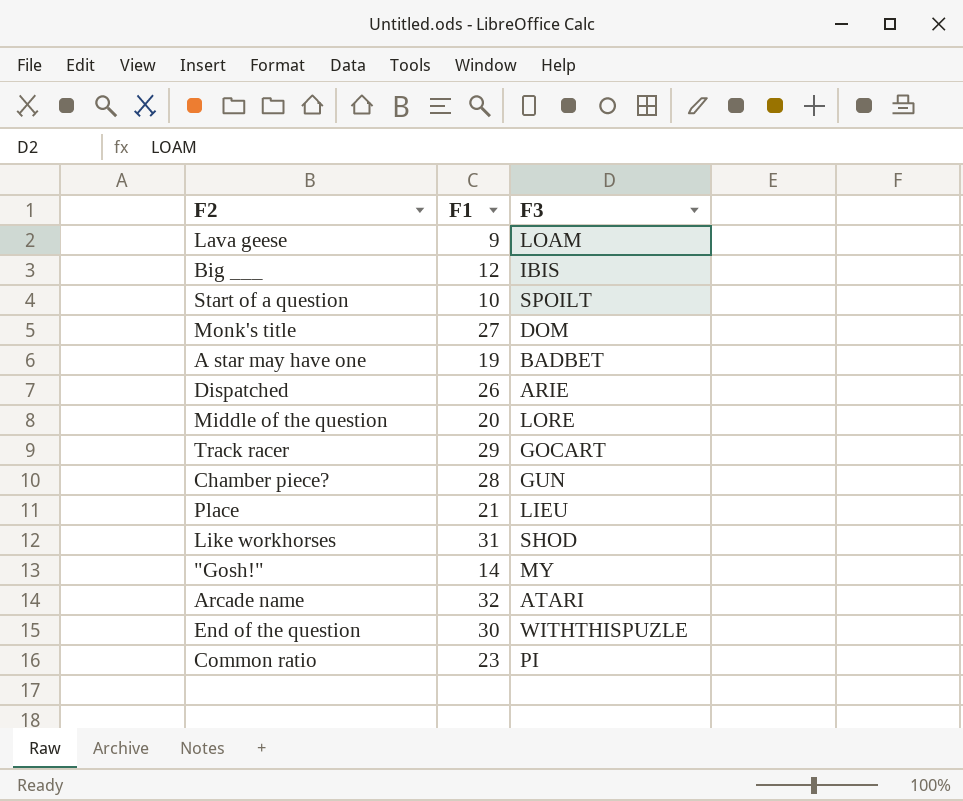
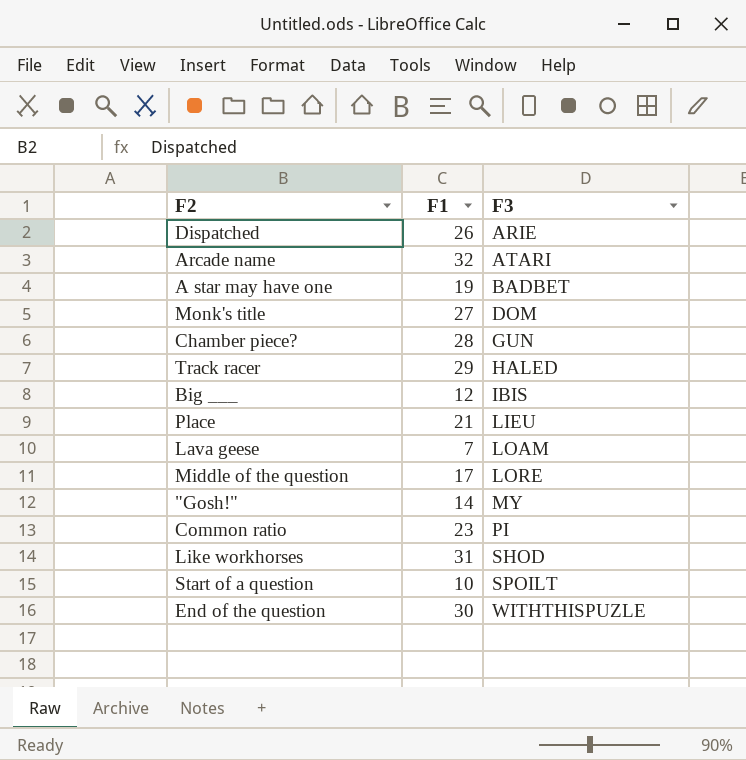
row order: none -> F3 ascending
Track racer | F3: GOCART -> HALED
Lava geese | F1: 9 -> 7
Middle of the question | F1: 20 -> 17

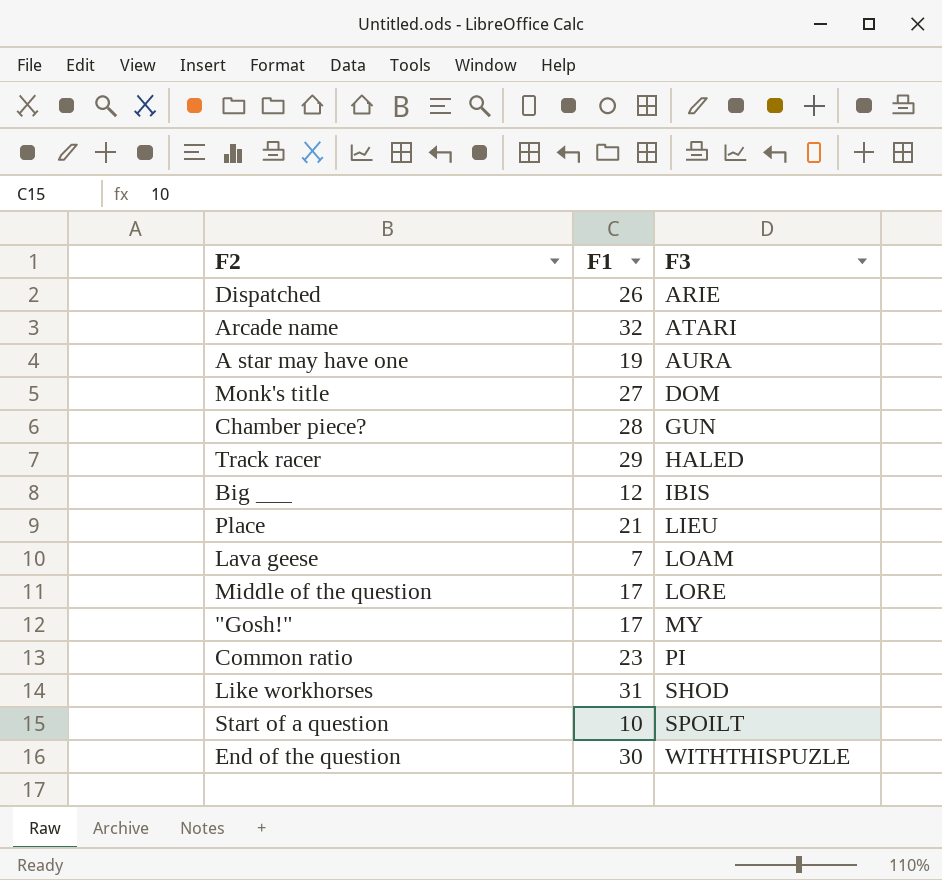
A star may have one | F3: BADBET -> AURA
"Gosh!" | F1: 14 -> 17

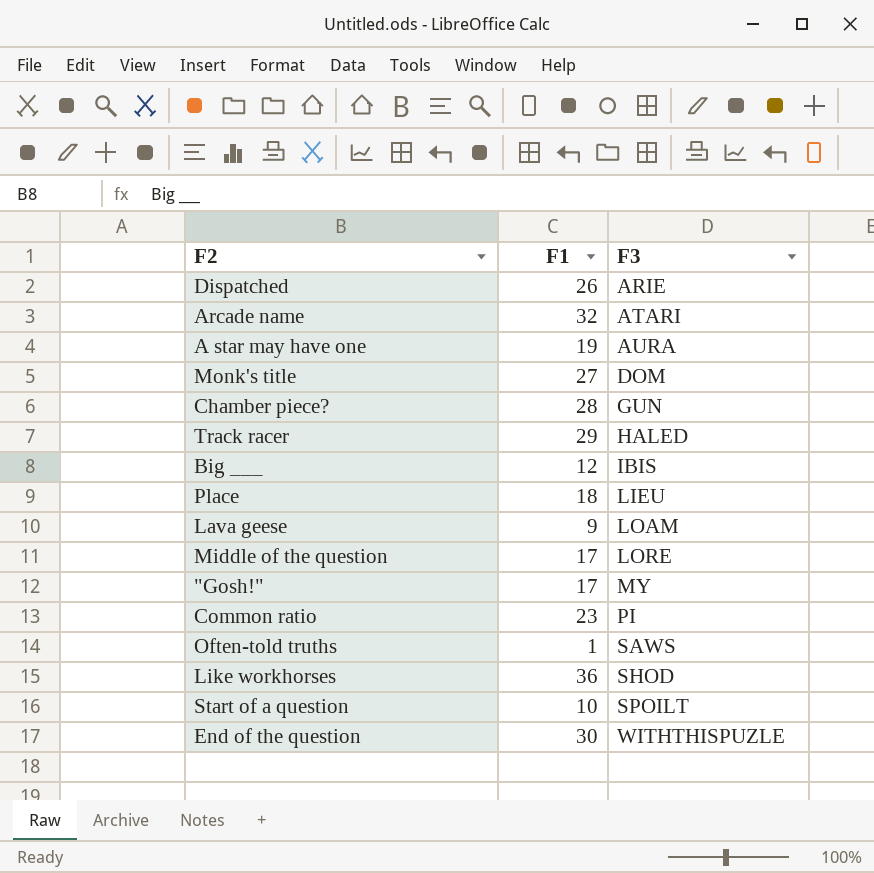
Place | F1: 21 -> 18
Lava geese | F1: 7 -> 9
row Often-told truths: none -> 1 | SAWS
Like workhorses | F1: 31 -> 36

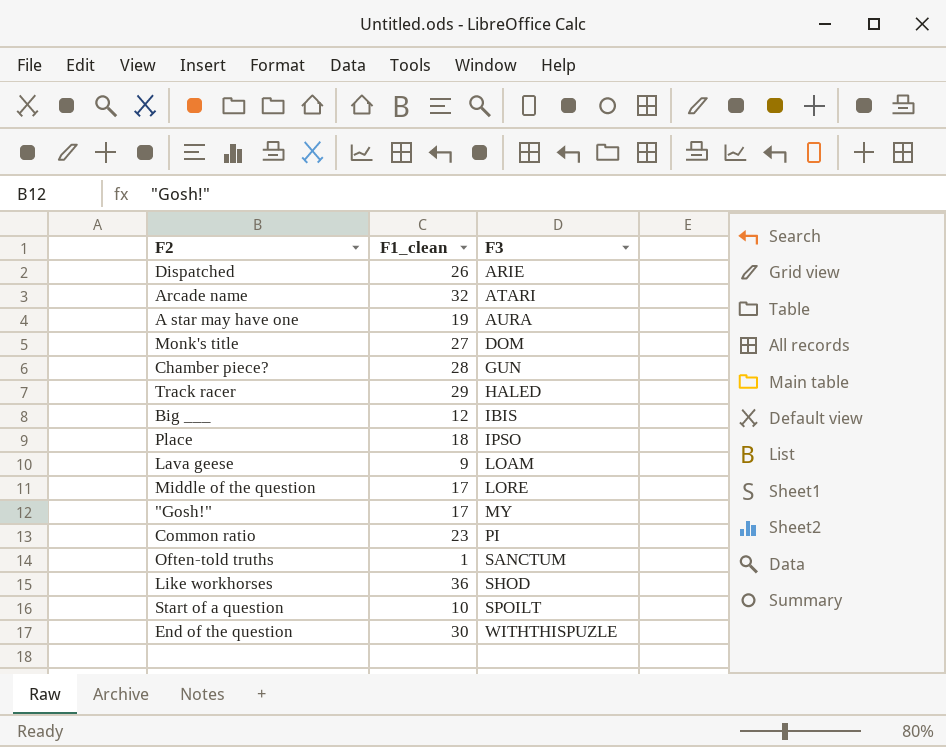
column name: F1 -> F1_clean
Place | F3: LIEU -> IPSO
Often-told truths | F3: SAWS -> SANCTUM

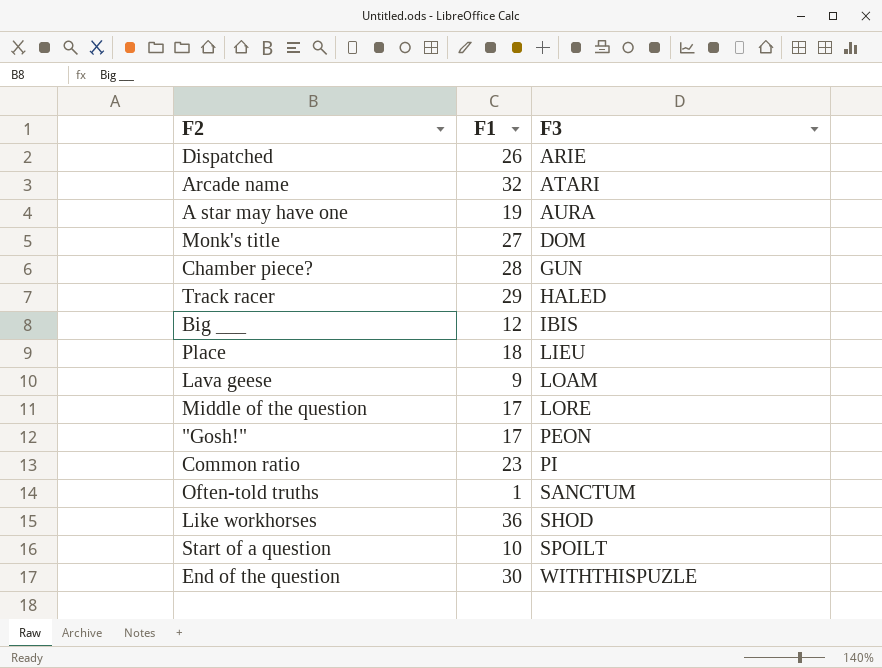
column name: F1_clean -> F1
Place | F3: IPSO -> LIEU
"Gosh!" | F3: MY -> PEON

